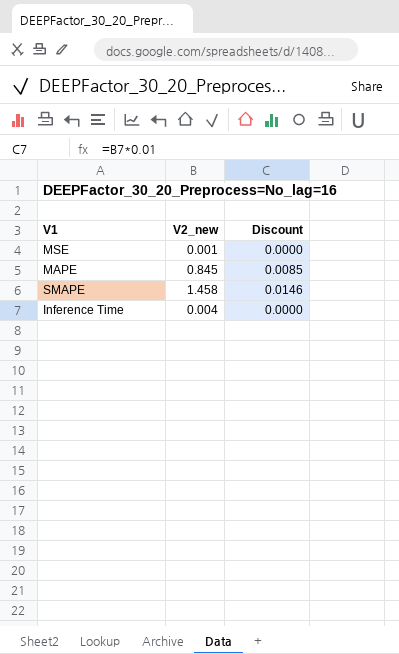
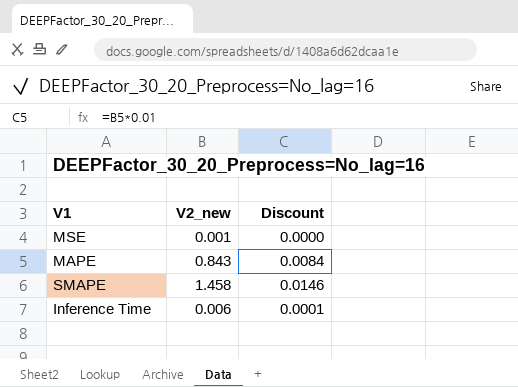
MAPE | V2_new: 0.845 -> 0.843
MAPE | Discount: 0.0085 -> 0.0084
Inference Time | V2_new: 0.004 -> 0.006
Inference Time | Discount: 0.0000 -> 0.0001

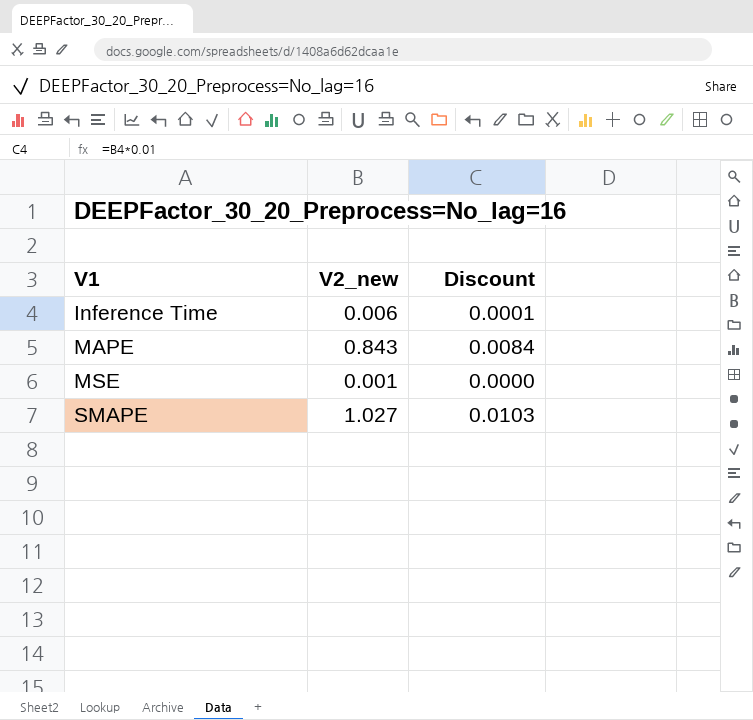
row order: none -> V1 ascending
SMAPE | V2_new: 1.458 -> 1.027
SMAPE | Discount: 0.0146 -> 0.0103

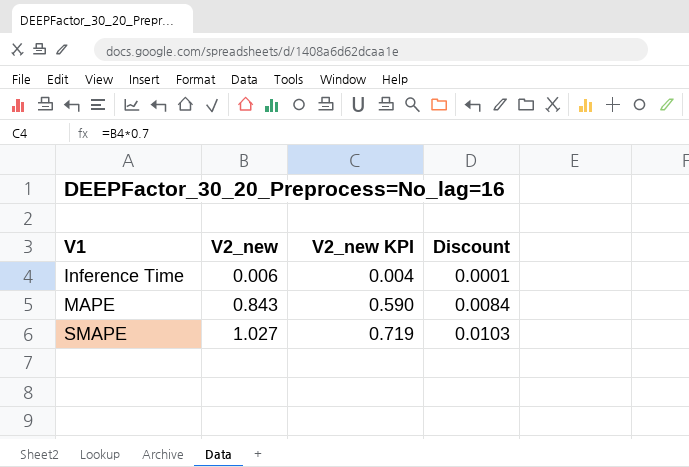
column V2_new KPI | formula: none -> [V2_new] * 0.7
row MSE: 0.001 | 0.0000 -> none

